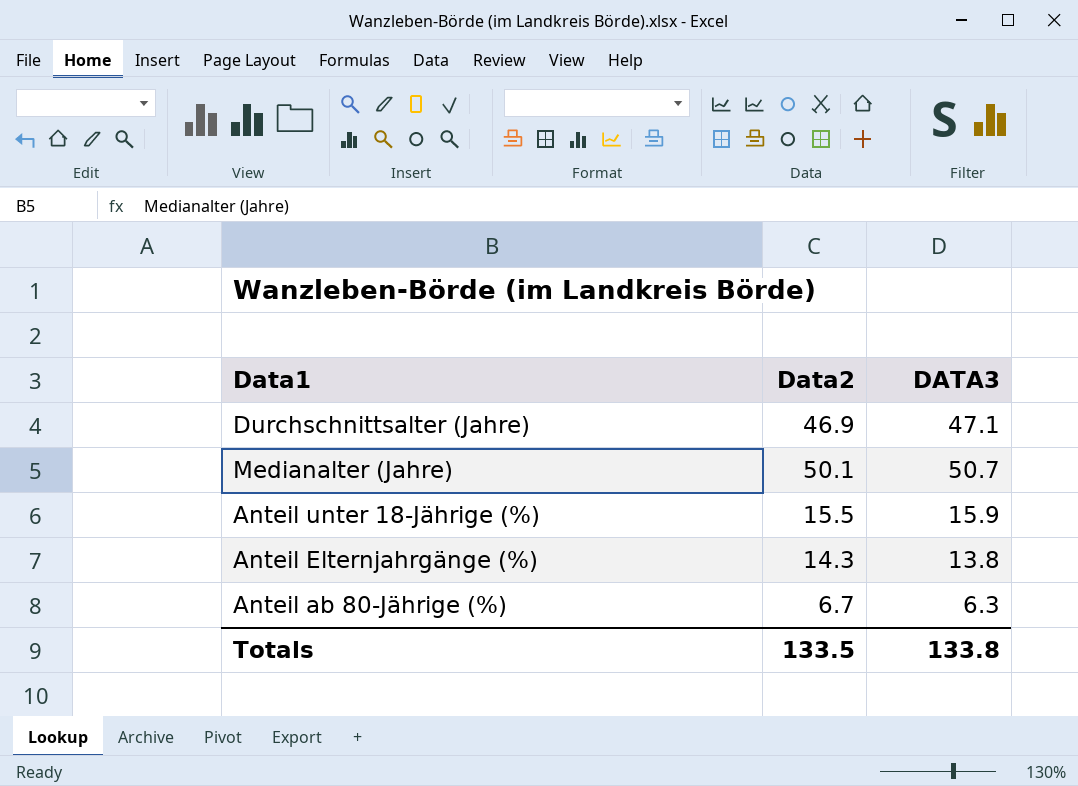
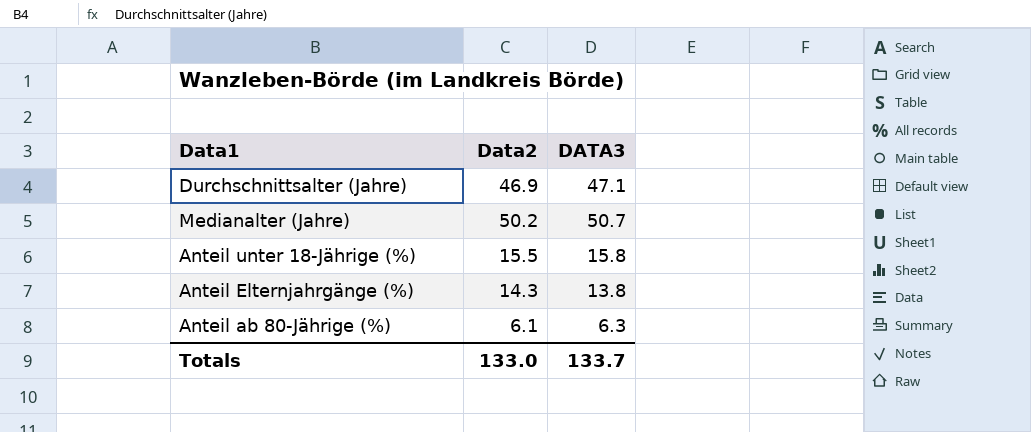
Medianalter (Jahre) | Data2: 50.1 -> 50.2
Anteil unter 18-Jährige (%) | DATA3: 15.9 -> 15.8
Anteil ab 80-Jährige (%) | Data2: 6.7 -> 6.1
Totals | Data2: 133.5 -> 133.0
Totals | DATA3: 133.8 -> 133.7

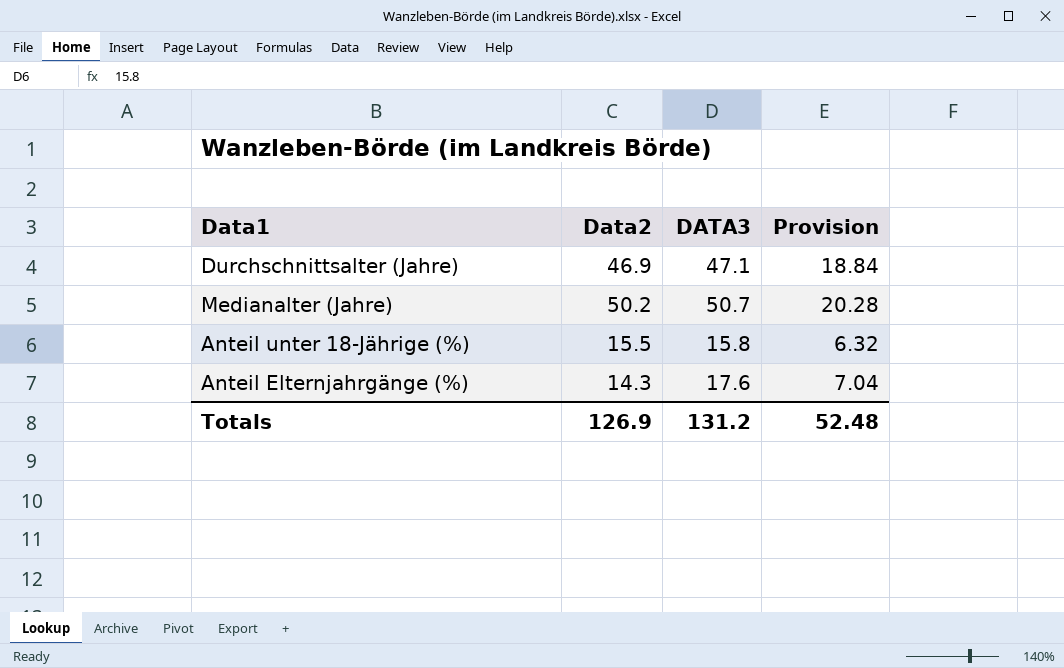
column Provision | formula: none -> [DATA3] * 0.4
row Anteil ab 80-Jährige (%): 6.1 | 6.3 -> none
Anteil Elternjahrgänge (%) | DATA3: 13.8 -> 17.6
Totals | Data2: 133.0 -> 126.9
Totals | DATA3: 133.7 -> 131.2

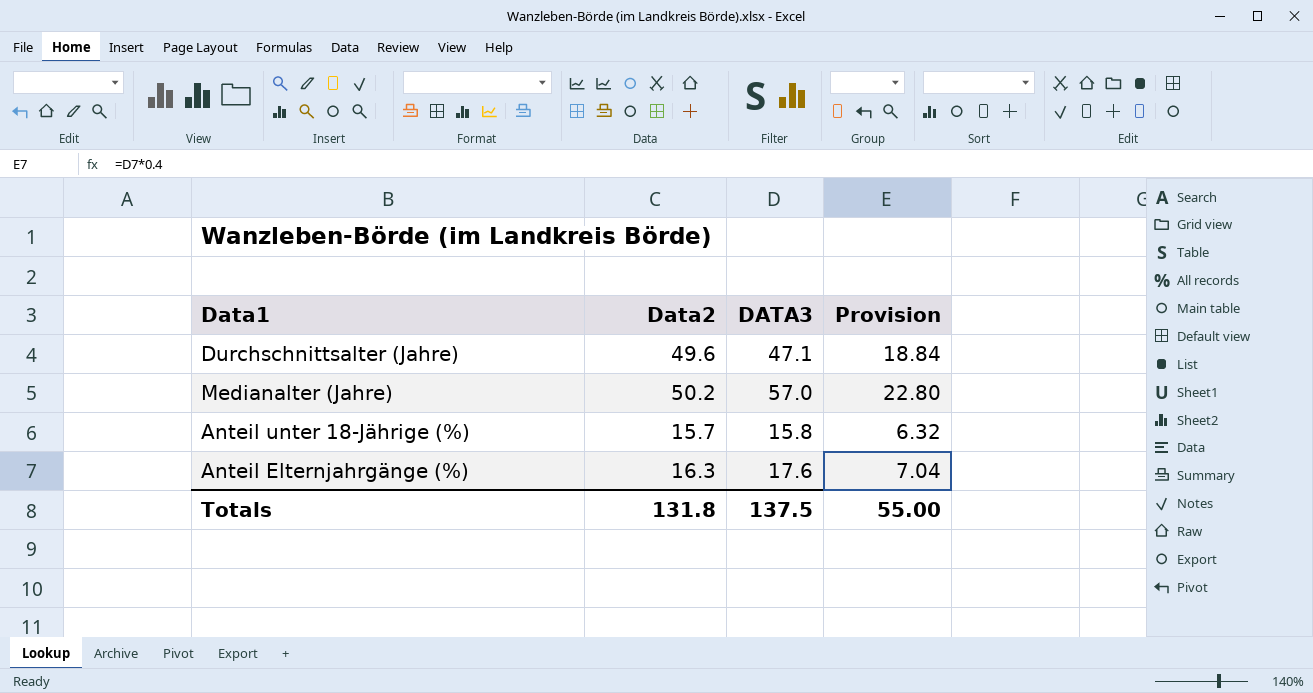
Durchschnittsalter (Jahre) | Data2: 46.9 -> 49.6
Medianalter (Jahre) | DATA3: 50.7 -> 57.0
Medianalter (Jahre) | Provision: 20.28 -> 22.80
Anteil unter 18-Jährige (%) | Data2: 15.5 -> 15.7
Anteil Elternjahrgänge (%) | Data2: 14.3 -> 16.3
Totals | Data2: 126.9 -> 131.8
Totals | DATA3: 131.2 -> 137.5
Totals | Provision: 52.48 -> 55.00

